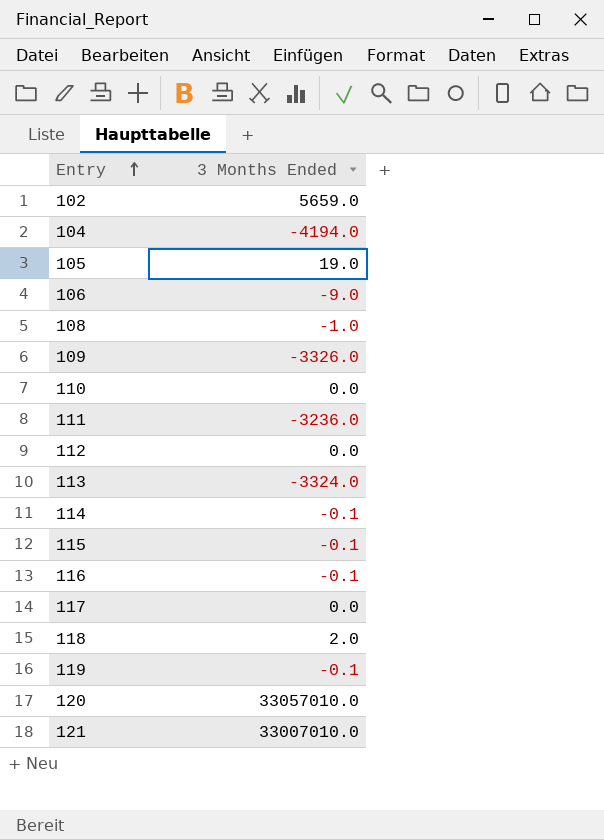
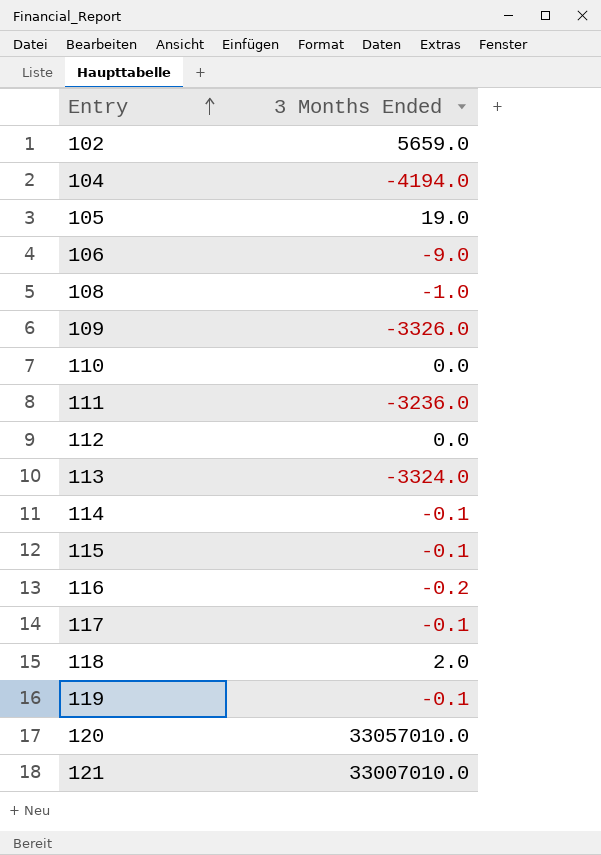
116 | 3 Months Ended: -0.1 -> -0.2
117 | 3 Months Ended: 0.0 -> -0.1

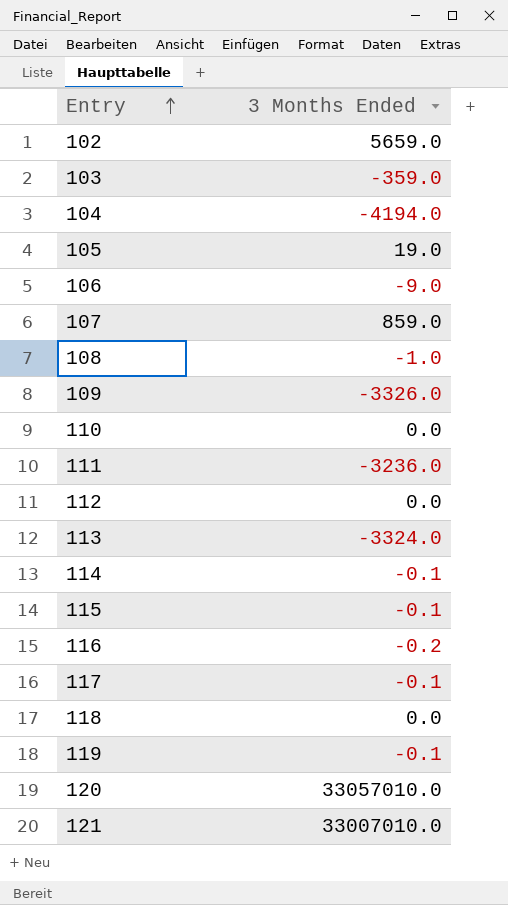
row 103: none -> -359.0
row 107: none -> 859.0
118 | 3 Months Ended: 2.0 -> 0.0

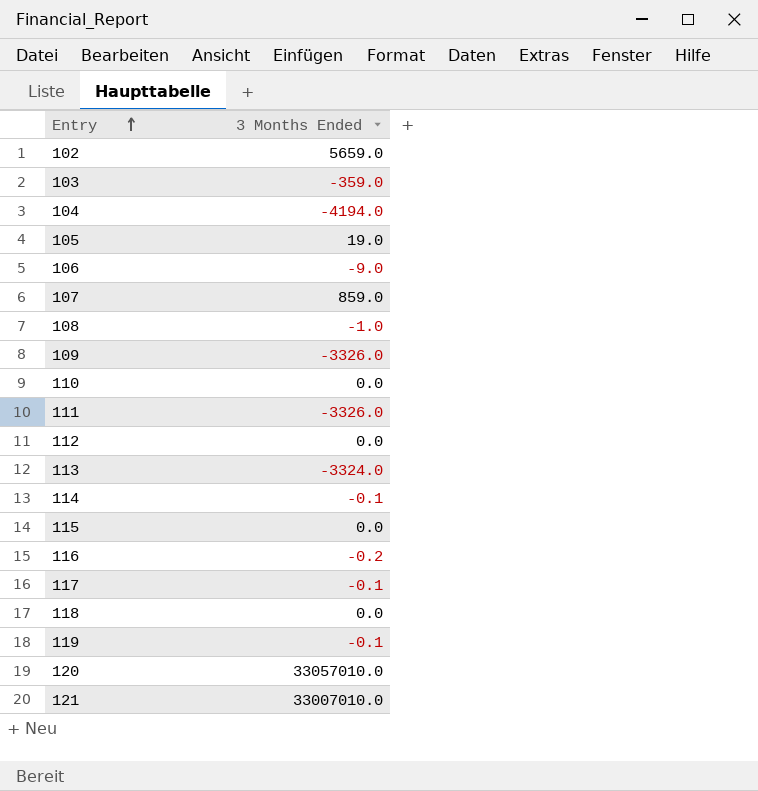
111 | 3 Months Ended: -3236.0 -> -3326.0
115 | 3 Months Ended: -0.1 -> 0.0

